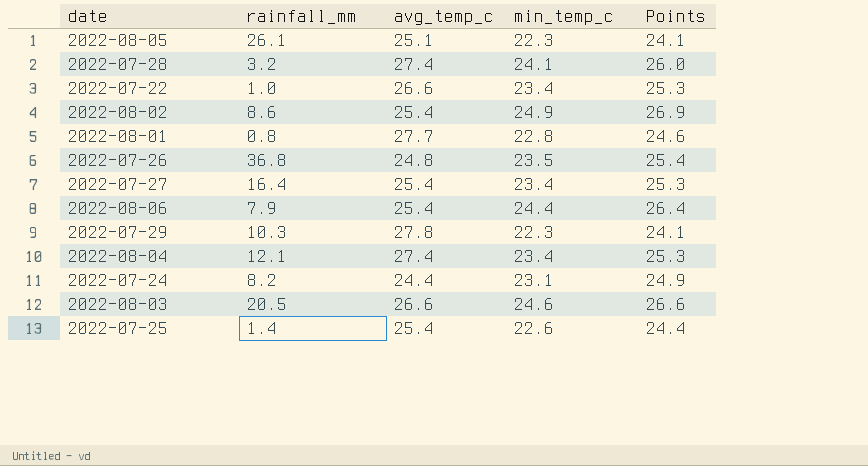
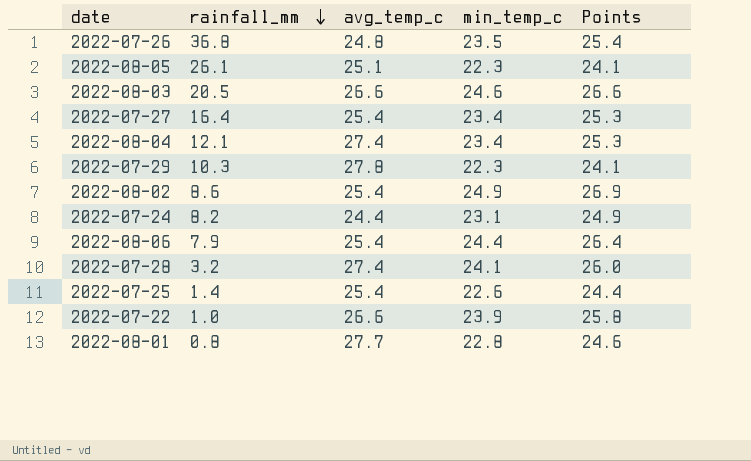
row order: none -> rainfall_mm descending
2022-07-22 | min_temp_c: 23.4 -> 23.9
2022-07-22 | Points: 25.3 -> 25.8

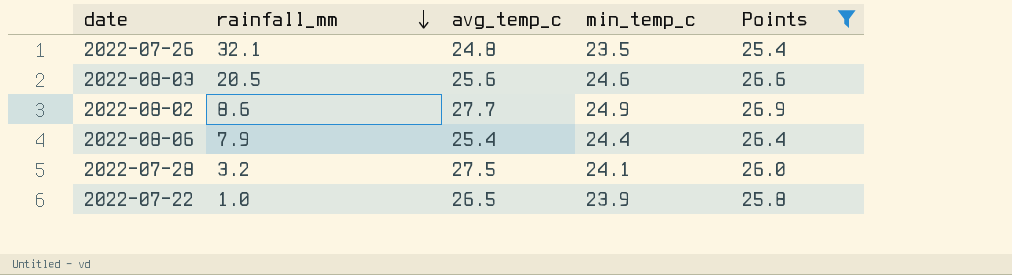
filter: none -> Points >= 25.4
2022-07-26 | rainfall_mm: 36.8 -> 32.1
2022-08-03 | avg_temp_c: 26.6 -> 25.6
2022-08-02 | avg_temp_c: 25.4 -> 27.7
2022-07-28 | avg_temp_c: 27.4 -> 27.5
2022-07-22 | avg_temp_c: 26.6 -> 26.5

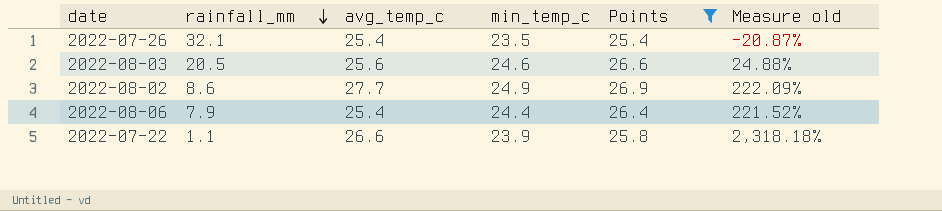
column Measure old | formula: none -> ([avg_temp_c] - [rainfall_mm]) / [rainfall_mm]
row 2022-07-28: 3.2 | 27.5 | 24.1 | 26.0 -> none
2022-07-26 | avg_temp_c: 24.8 -> 25.4
2022-07-22 | rainfall_mm: 1.0 -> 1.1
2022-07-22 | avg_temp_c: 26.5 -> 26.6

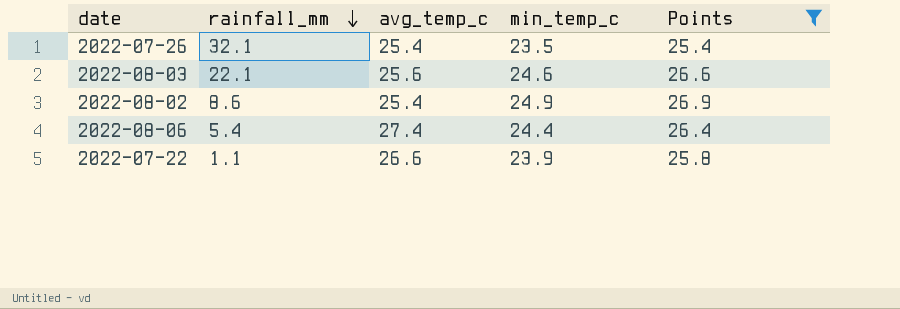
column Measure old | formula: ([avg_temp_c] - [rainfall_mm]) / [rainfall_mm] -> none
2022-08-03 | rainfall_mm: 20.5 -> 22.1
2022-08-02 | avg_temp_c: 27.7 -> 25.4
2022-08-06 | rainfall_mm: 7.9 -> 5.4
2022-08-06 | avg_temp_c: 25.4 -> 27.4

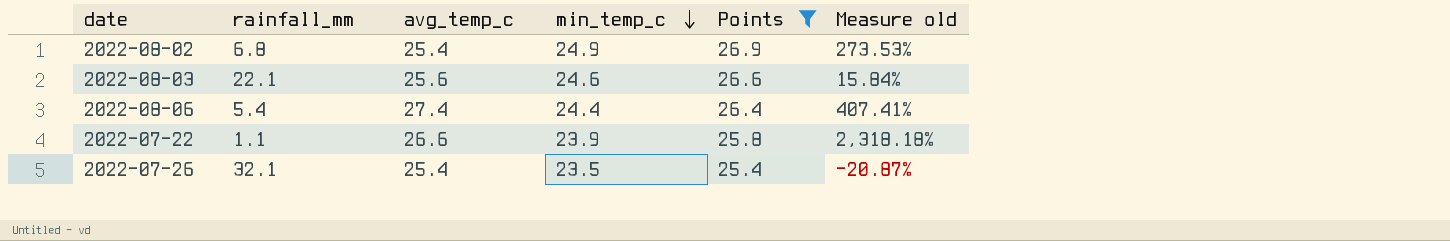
row order: rainfall_mm descending -> min_temp_c descending
column Measure old | formula: none -> ([avg_temp_c] - [rainfall_mm]) / [rainfall_mm]
2022-08-02 | rainfall_mm: 8.6 -> 6.8

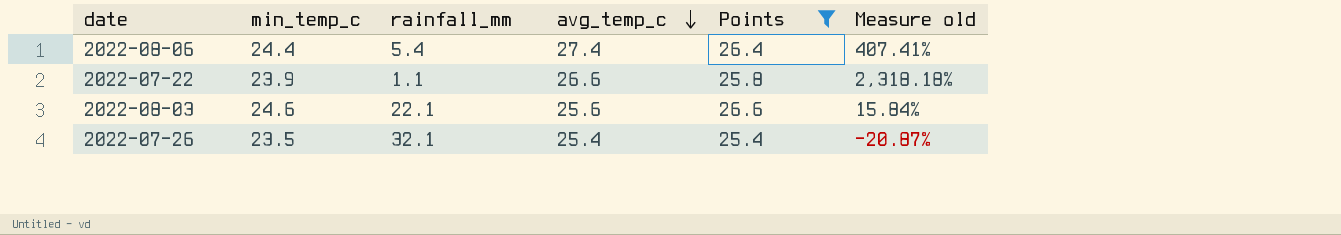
row order: min_temp_c descending -> avg_temp_c descending
column min_temp_c | position: 4 -> 2
row 2022-08-02: 6.8 | 25.4 | 24.9 | 26.9 | 273.53% -> none

